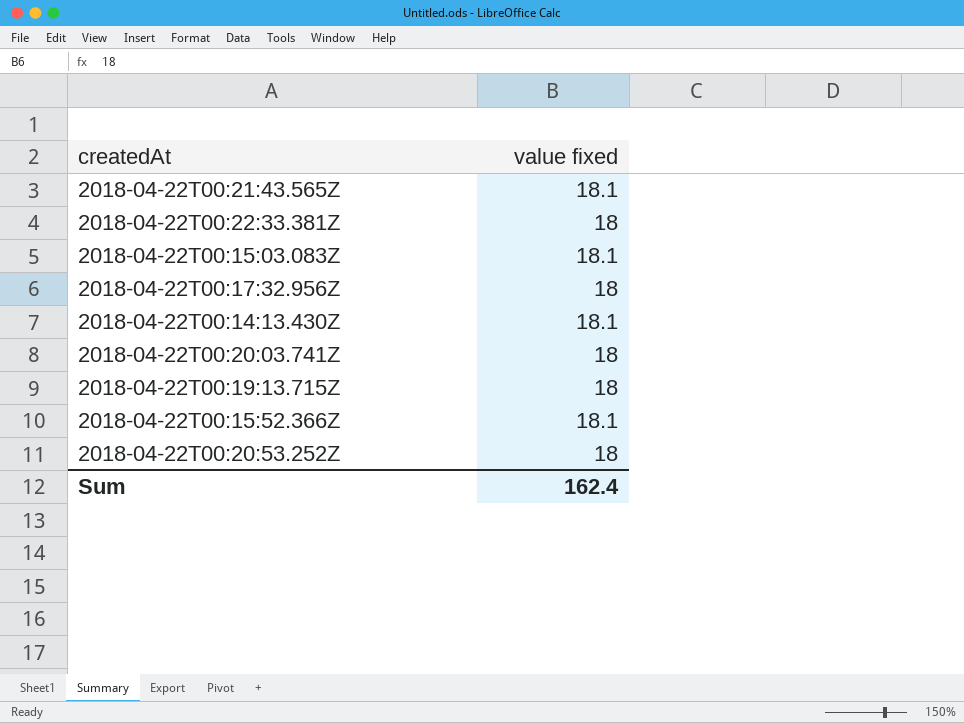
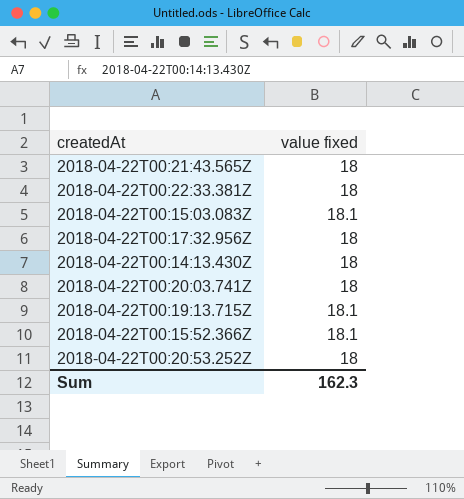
2018-04-22T00:21:43.565Z | value fixed: 18.1 -> 18
2018-04-22T00:14:13.430Z | value fixed: 18.1 -> 18
2018-04-22T00:19:13.715Z | value fixed: 18 -> 18.1
Sum | value fixed: 162.4 -> 162.3

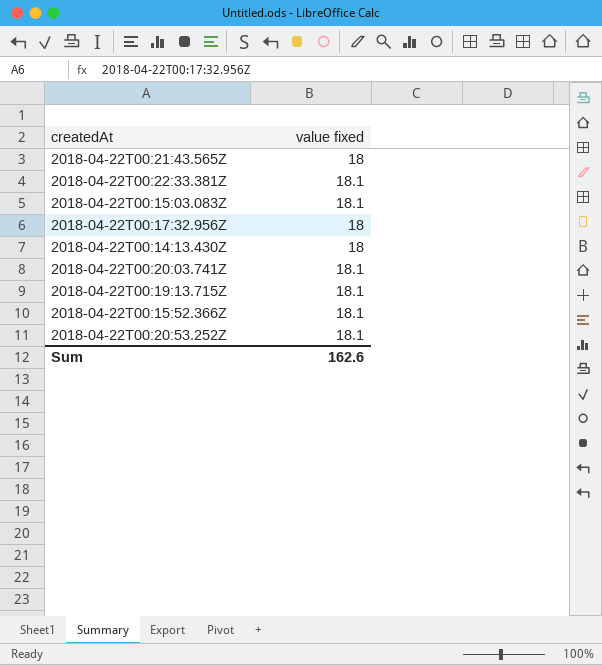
2018-04-22T00:22:33.381Z | value fixed: 18 -> 18.1
2018-04-22T00:20:03.741Z | value fixed: 18 -> 18.1
2018-04-22T00:20:53.252Z | value fixed: 18 -> 18.1
Sum | value fixed: 162.3 -> 162.6

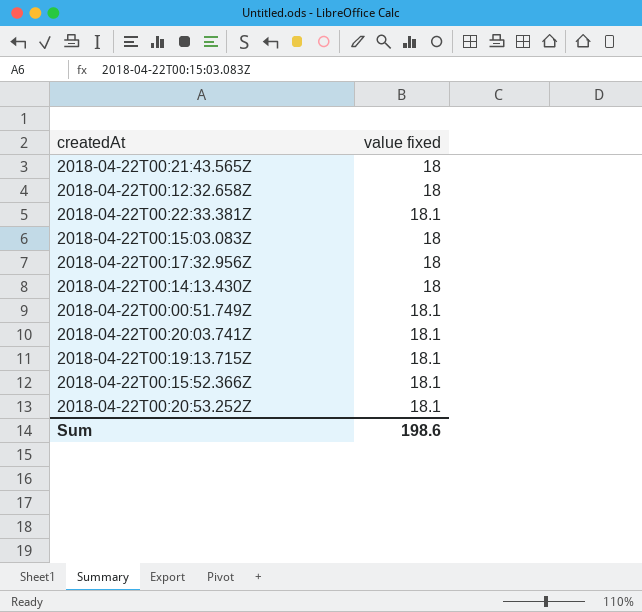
row 2018-04-22T00:12:32.658Z: none -> 18
2018-04-22T00:15:03.083Z | value fixed: 18.1 -> 18
row 2018-04-22T00:00:51.749Z: none -> 18.1
Sum | value fixed: 162.6 -> 198.6

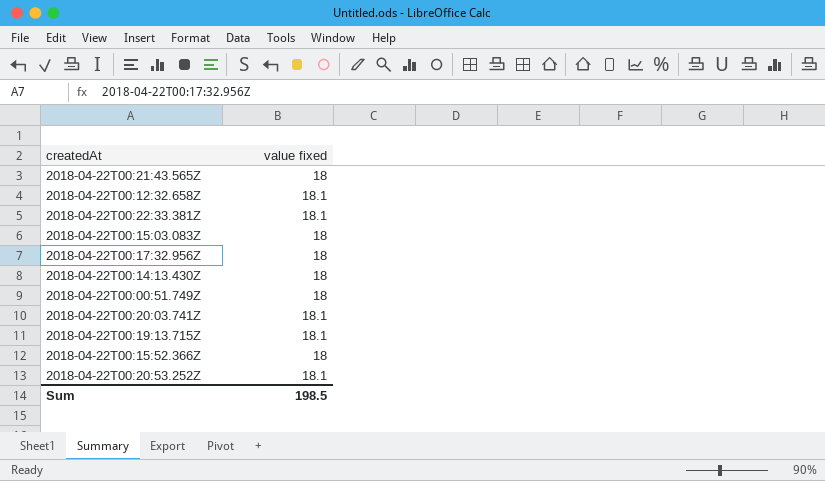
2018-04-22T00:12:32.658Z | value fixed: 18 -> 18.1
2018-04-22T00:00:51.749Z | value fixed: 18.1 -> 18
2018-04-22T00:15:52.366Z | value fixed: 18.1 -> 18
Sum | value fixed: 198.6 -> 198.5

